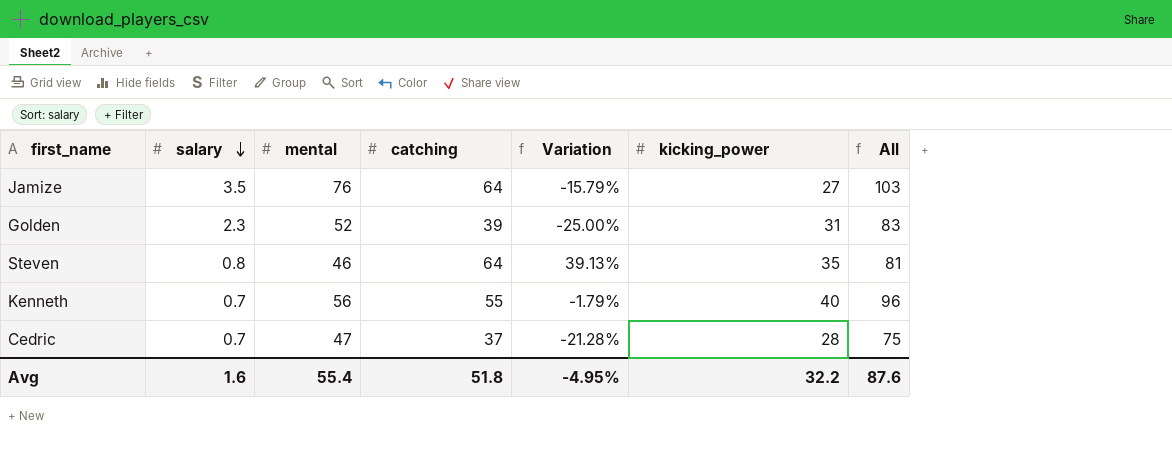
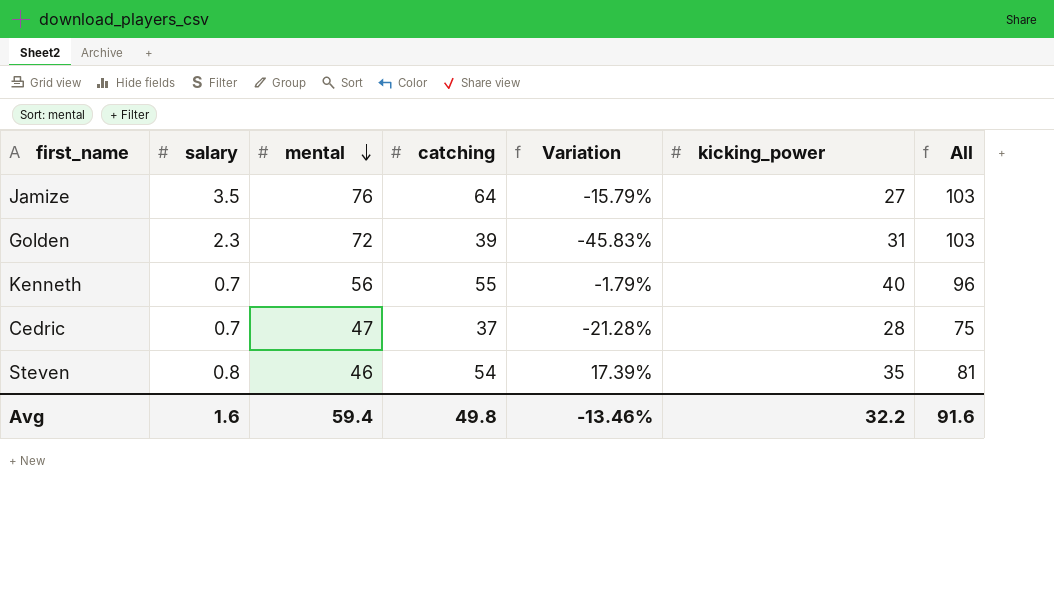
row order: salary descending -> mental descending
Golden | mental: 52 -> 72
Golden | Variation: -25.00% -> -45.83%
Golden | All: 83 -> 103
Steven | catching: 64 -> 54
Steven | Variation: 39.13% -> 17.39%
Avg | mental: 55.4 -> 59.4
Avg | catching: 51.8 -> 49.8
Avg | Variation: -4.95% -> -13.46%
Avg | All: 87.6 -> 91.6

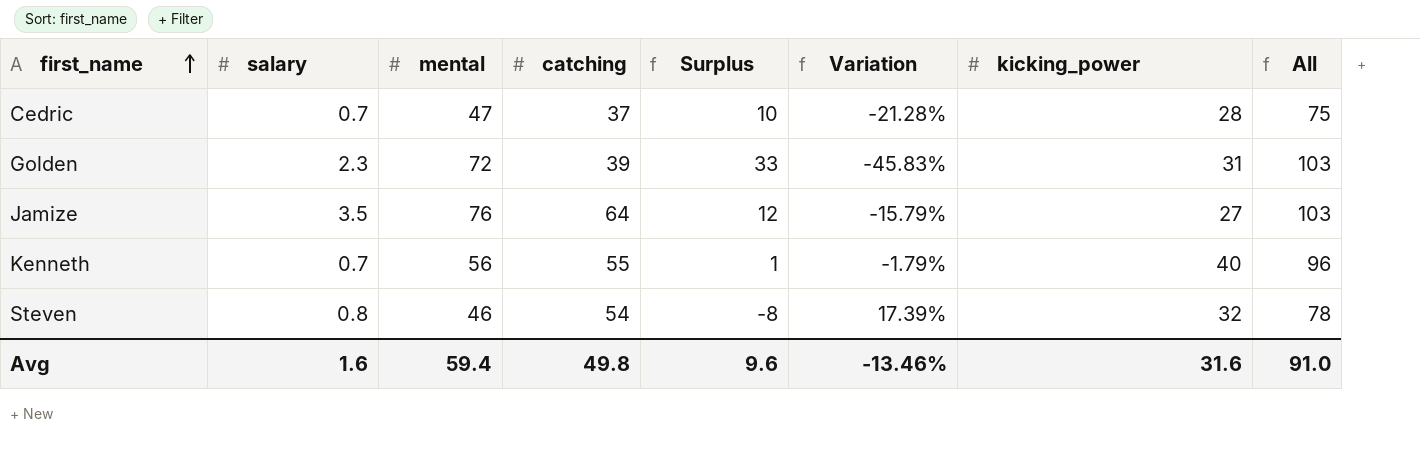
row order: mental descending -> first_name ascending
column Surplus | formula: none -> [mental] - [catching]
Steven | kicking_power: 35 -> 32
Steven | All: 81 -> 78
Avg | kicking_power: 32.2 -> 31.6
Avg | All: 91.6 -> 91.0

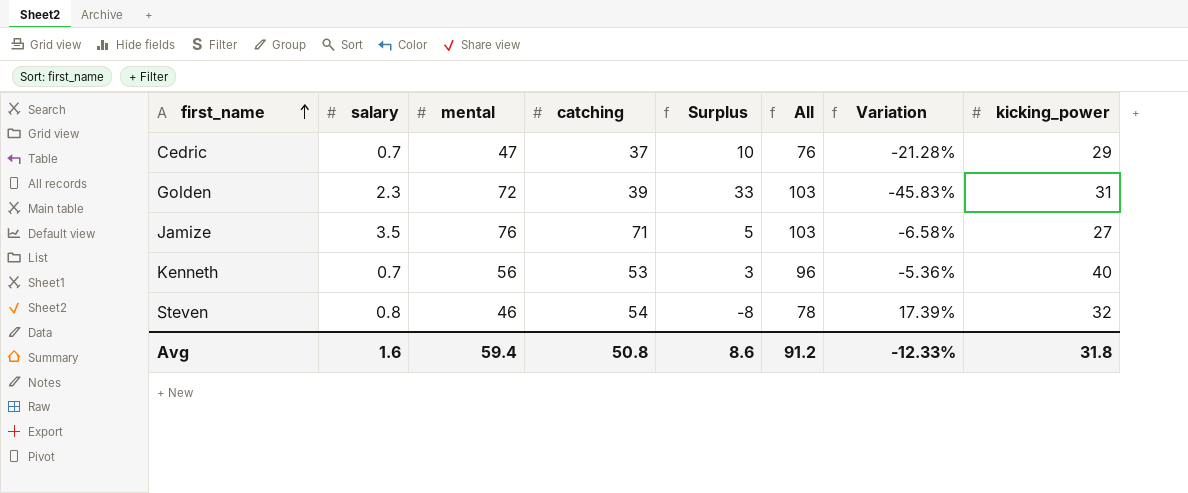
column All | position: 8 -> 6
Cedric | All: 75 -> 76
Cedric | kicking_power: 28 -> 29
Jamize | catching: 64 -> 71
Jamize | Surplus: 12 -> 5
Jamize | Variation: -15.79% -> -6.58%
Kenneth | catching: 55 -> 53
Kenneth | Surplus: 1 -> 3
Kenneth | Variation: -1.79% -> -5.36%
Avg | catching: 49.8 -> 50.8
Avg | Surplus: 9.6 -> 8.6
Avg | All: 91.0 -> 91.2
Avg | Variation: -13.46% -> -12.33%
Avg | kicking_power: 31.6 -> 31.8

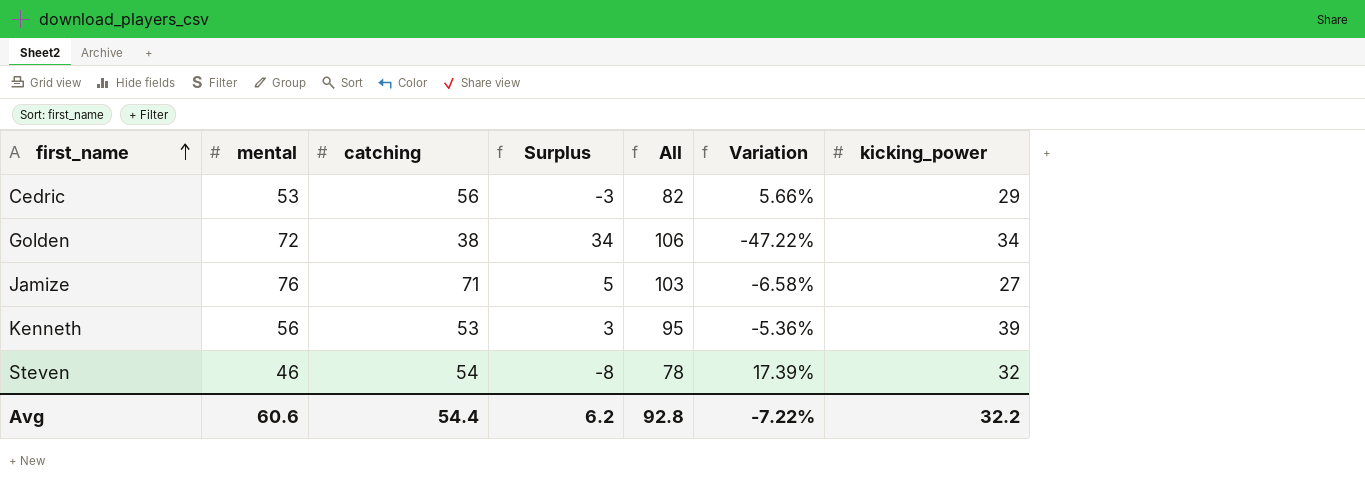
column salary | position: 2 -> none
Cedric | mental: 47 -> 53
Cedric | catching: 37 -> 56
Cedric | Surplus: 10 -> -3
Cedric | All: 76 -> 82
Cedric | Variation: -21.28% -> 5.66%
Golden | catching: 39 -> 38
Golden | Surplus: 33 -> 34
Golden | All: 103 -> 106
Golden | Variation: -45.83% -> -47.22%
Golden | kicking_power: 31 -> 34
Kenneth | All: 96 -> 95
Kenneth | kicking_power: 40 -> 39
Avg | mental: 59.4 -> 60.6
Avg | catching: 50.8 -> 54.4
Avg | Surplus: 8.6 -> 6.2
Avg | All: 91.2 -> 92.8
Avg | Variation: -12.33% -> -7.22%
Avg | kicking_power: 31.8 -> 32.2

